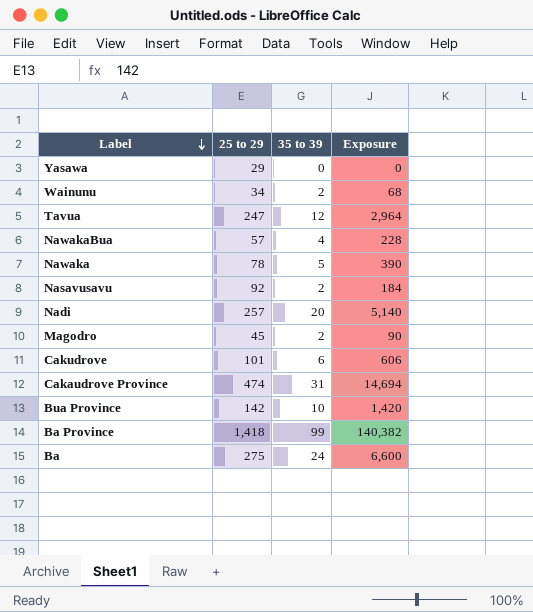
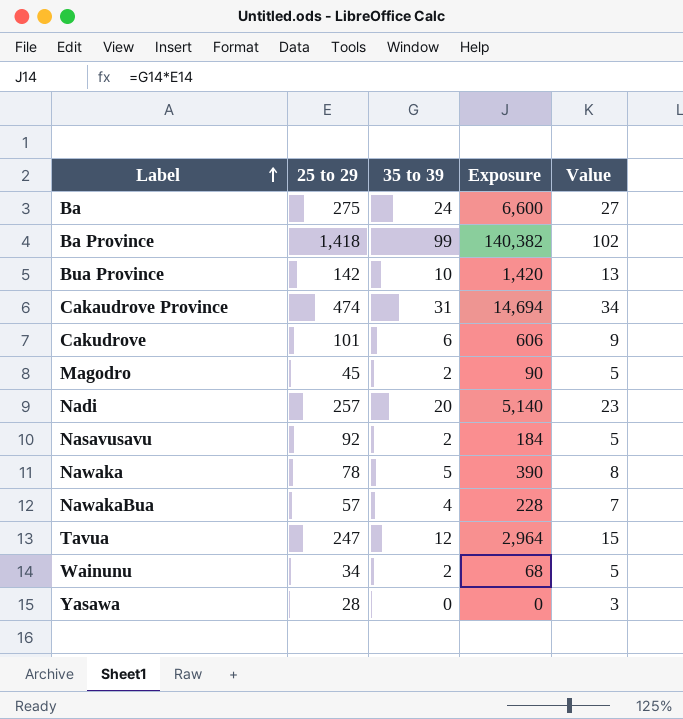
row order: Label descending -> Label ascending
column Value | formula: none -> [35 to 39] + 3
Yasawa | 25 to 29: 29 -> 28

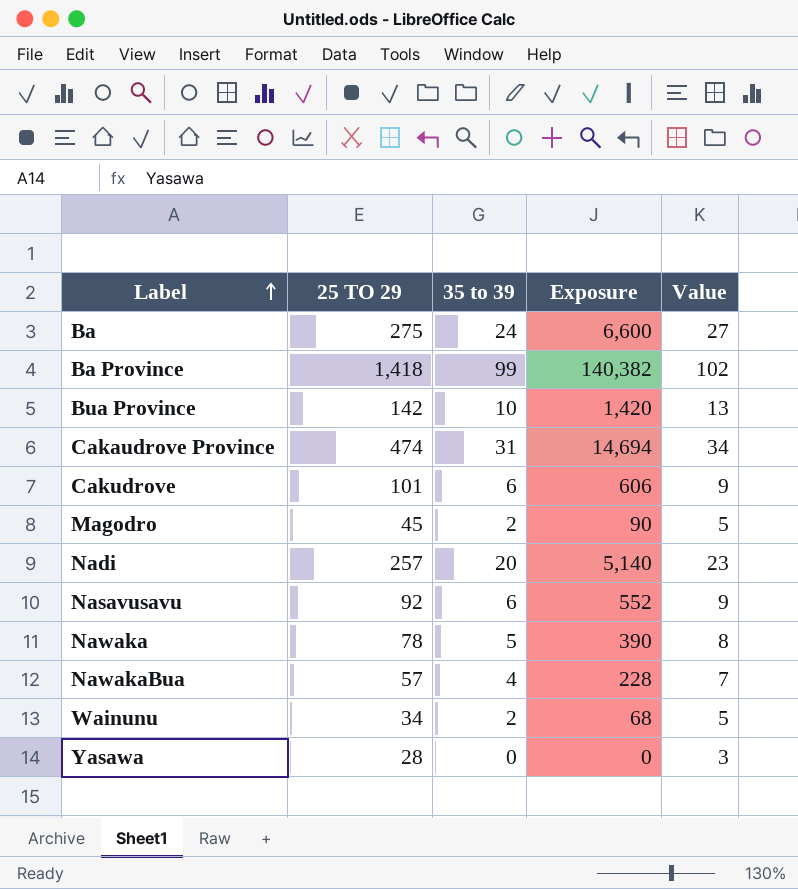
column name: 25 to 29 -> 25 TO 29
row Tavua: 247 | 12 | 2,964 | 15 -> none
Nasavusavu | 35 to 39: 2 -> 6
Nasavusavu | Exposure: 184 -> 552
Nasavusavu | Value: 5 -> 9

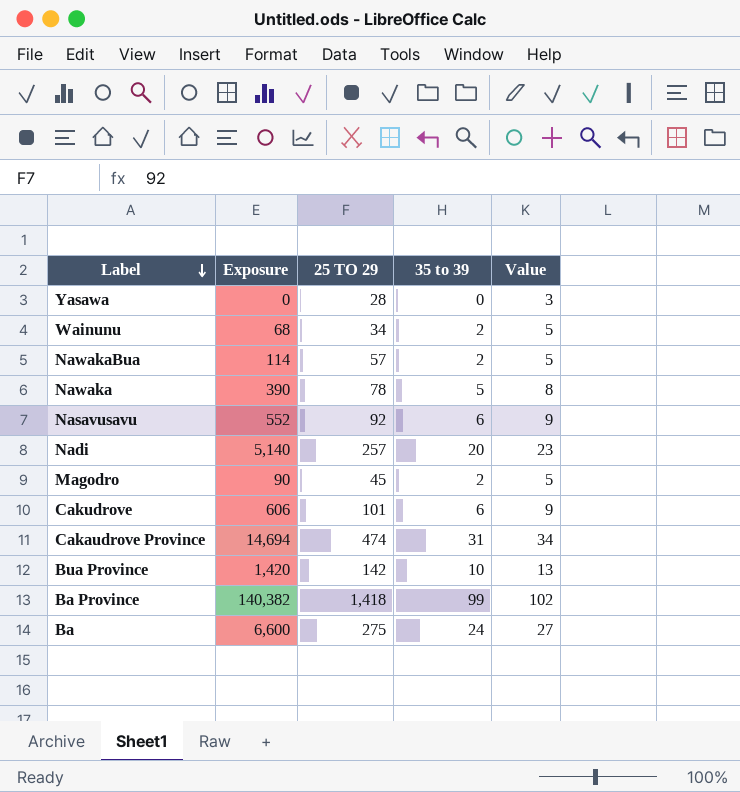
row order: Label ascending -> Label descending
column Exposure | position: 4 -> 2
NawakaBua | Exposure: 228 -> 114
NawakaBua | 35 to 39: 4 -> 2
NawakaBua | Value: 7 -> 5

